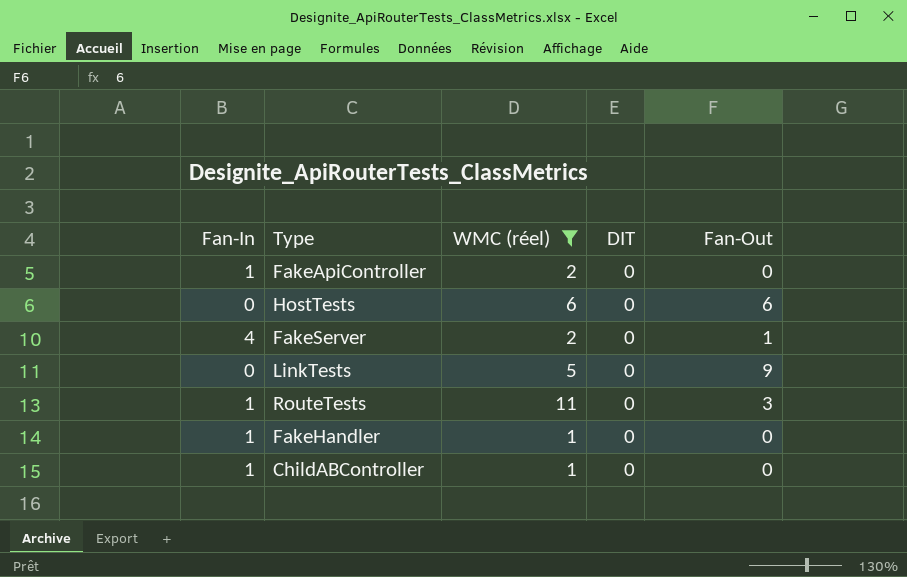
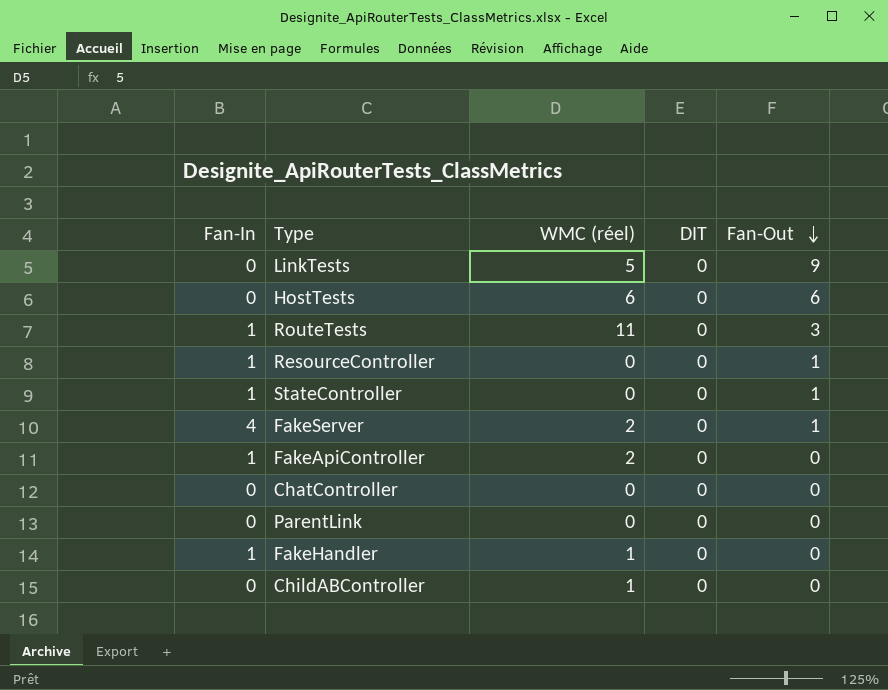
filter: WMC (réel) != 0 -> none
row order: none -> Fan-Out descending
ChildABController | Fan-In: 1 -> 0

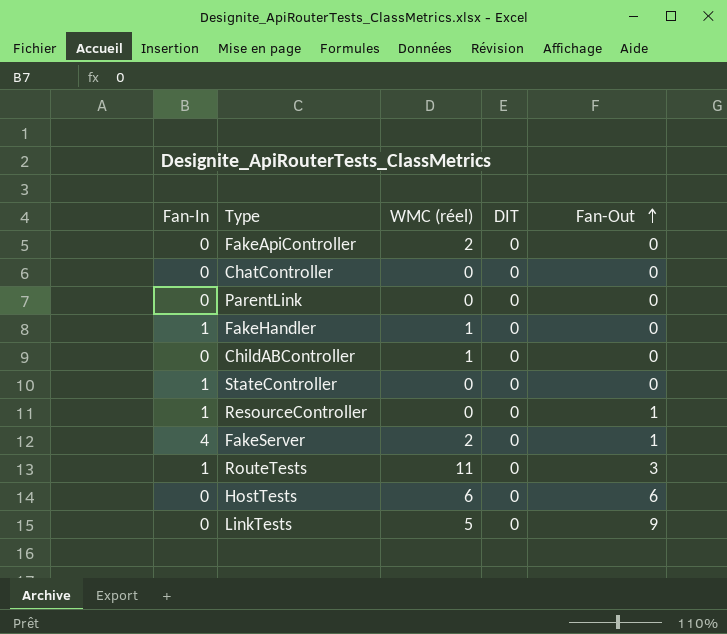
row order: Fan-Out descending -> Fan-Out ascending
FakeApiController | Fan-In: 1 -> 0
StateController | Fan-Out: 1 -> 0

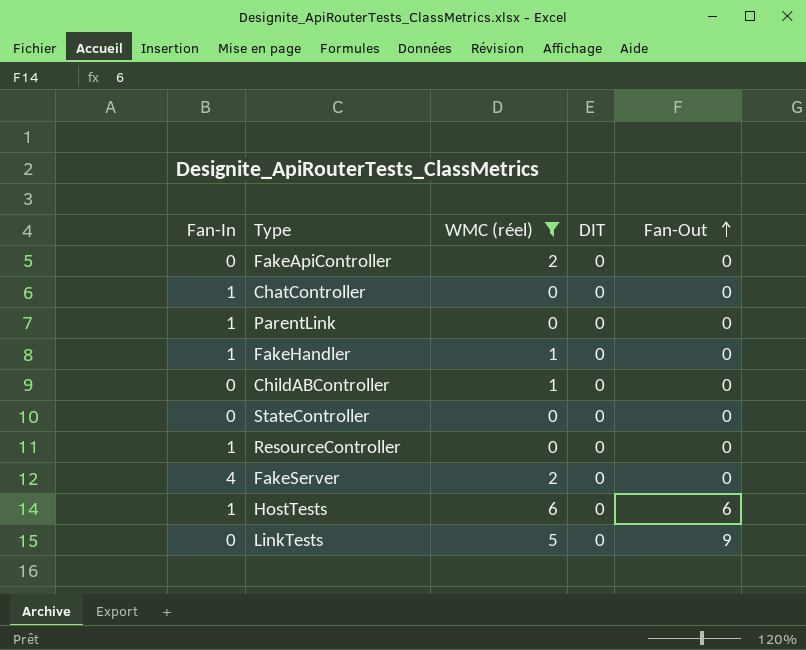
filter: none -> WMC (réel) != 11
ChatController | Fan-In: 0 -> 1
ParentLink | Fan-In: 0 -> 1
StateController | Fan-In: 1 -> 0
ResourceController | Fan-Out: 1 -> 0
FakeServer | Fan-Out: 1 -> 0
HostTests | Fan-In: 0 -> 1

